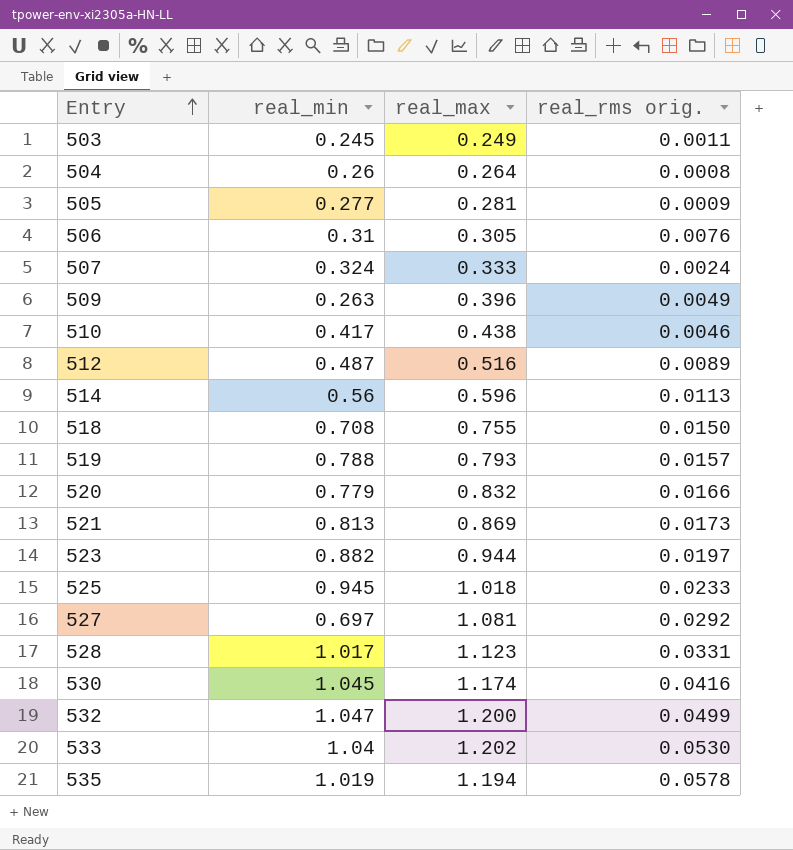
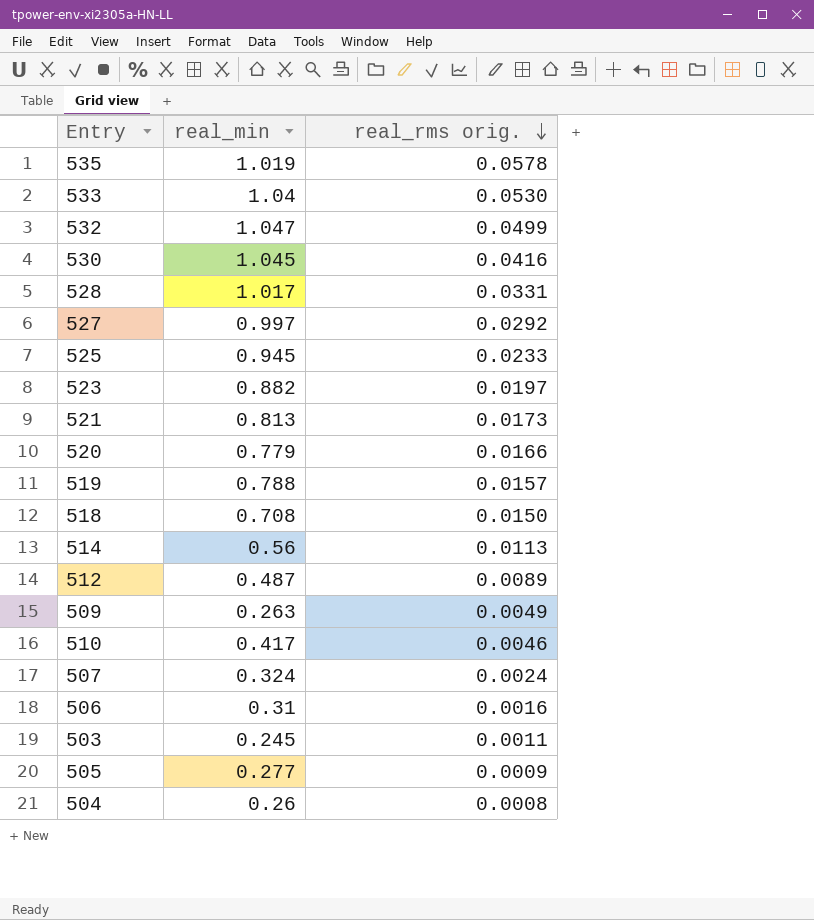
row order: Entry ascending -> real_rms orig. descending
column real_max | position: 3 -> none
527 | real_min: 0.697 -> 0.997
506 | real_rms orig.: 0.0076 -> 0.0016

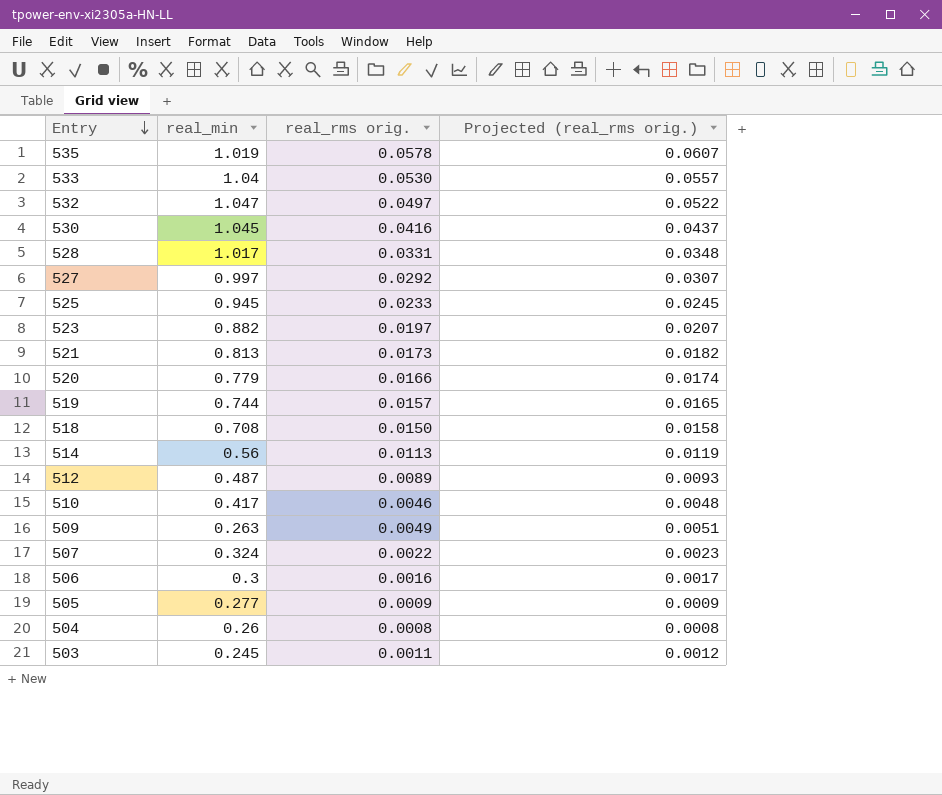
row order: real_rms orig. descending -> Entry descending
column Projected (real_rms orig.) | formula: none -> [real_rms orig.] * 1.05
532 | real_rms orig.: 0.0499 -> 0.0497
519 | real_min: 0.788 -> 0.744
507 | real_rms orig.: 0.0024 -> 0.0022
506 | real_min: 0.31 -> 0.3

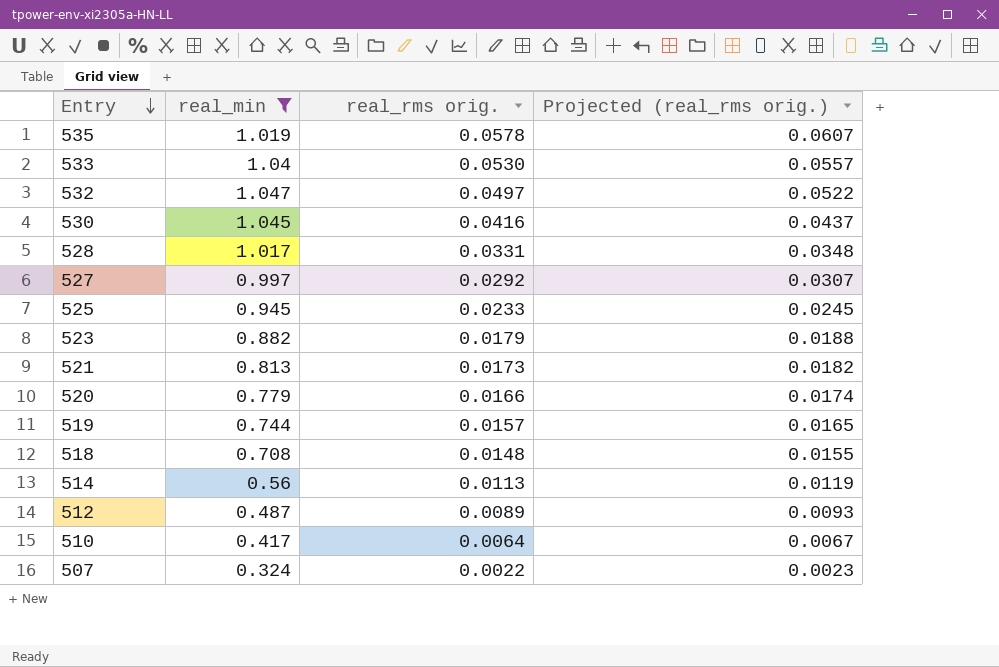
filter: none -> real_min >= 0.324
523 | real_rms orig.: 0.0197 -> 0.0179
523 | Projected (real_rms orig.): 0.0207 -> 0.0188
518 | real_rms orig.: 0.0150 -> 0.0148
518 | Projected (real_rms orig.): 0.0158 -> 0.0155
510 | real_rms orig.: 0.0046 -> 0.0064
510 | Projected (real_rms orig.): 0.0048 -> 0.0067

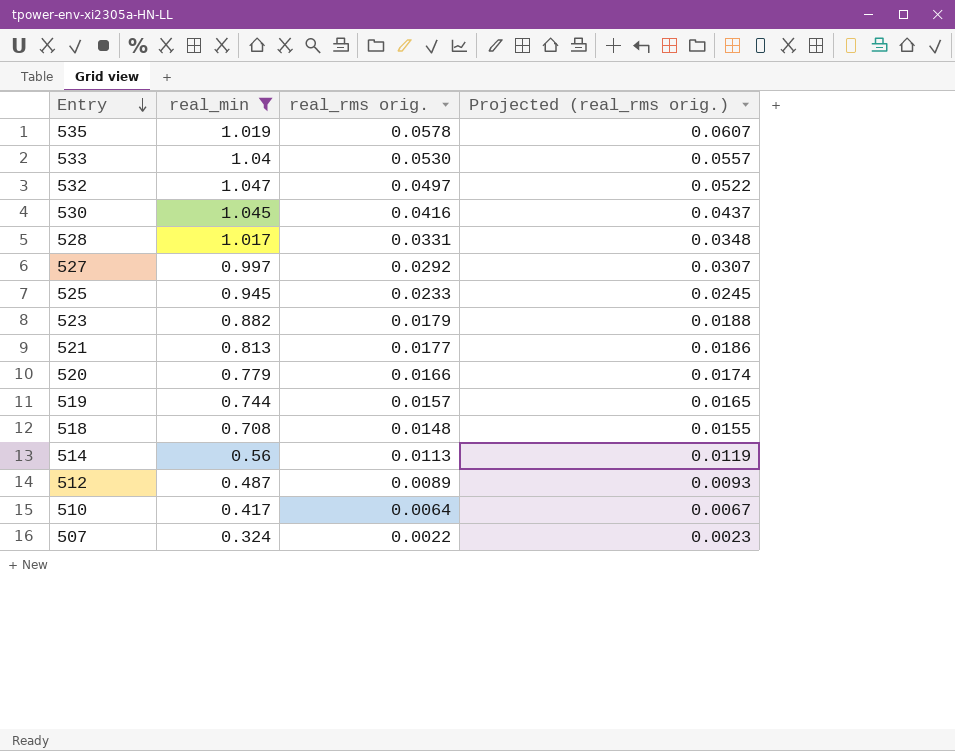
521 | real_rms orig.: 0.0173 -> 0.0177
521 | Projected (real_rms orig.): 0.0182 -> 0.0186

